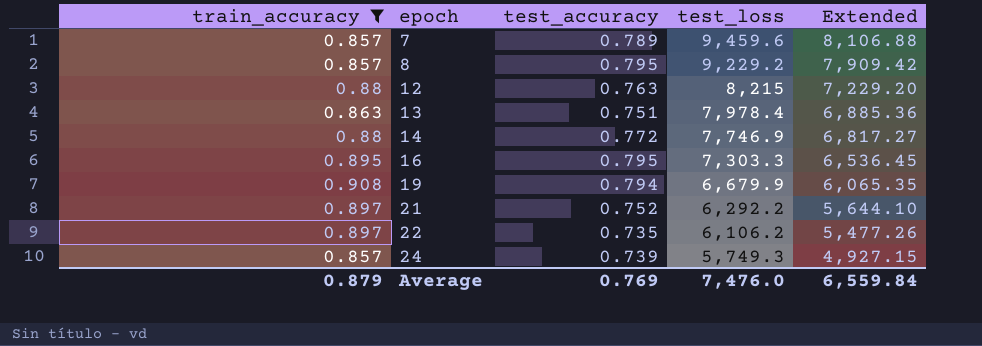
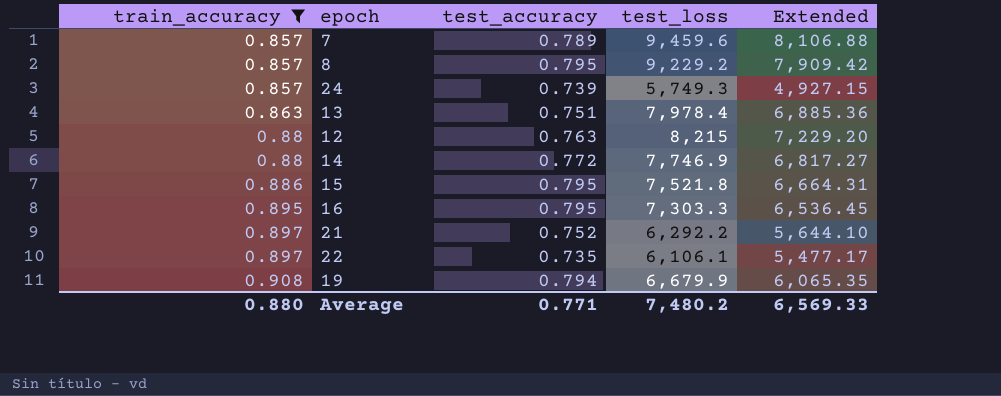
row order: epoch ascending -> train_accuracy ascending
row 15: none -> 0.886 | 0.795 | 7,521.8 | 6,664.31
22 | test_loss: 6,106.2 -> 6,106.1
22 | Extended: 5,477.26 -> 5,477.17
Average | train_accuracy: 0.879 -> 0.880
Average | test_accuracy: 0.769 -> 0.771
Average | test_loss: 7,476.0 -> 7,480.2
Average | Extended: 6,559.84 -> 6,569.33

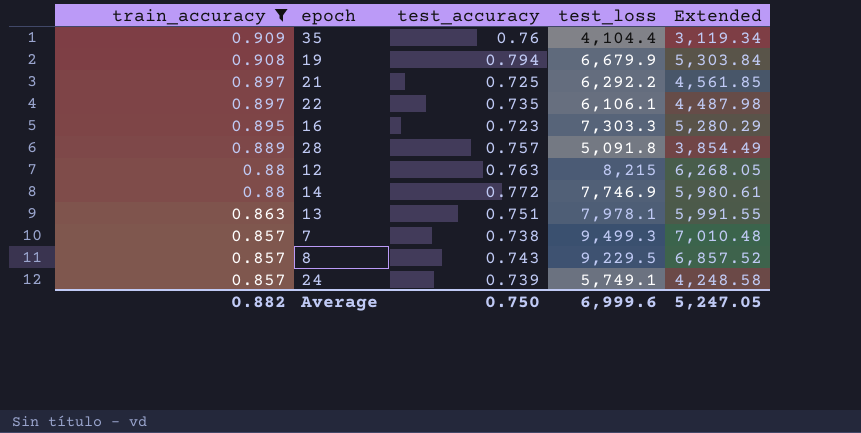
row order: train_accuracy ascending -> train_accuracy descending
column Extended | formula: [train_accuracy] * [test_loss] -> [test_accuracy] * [test_loss]
row 15: 0.886 | 0.795 | 7,521.8 | 6,664.31 -> none
row 35: none -> 0.909 | 0.76 | 4,104.4 | 3,119.34
21 | test_accuracy: 0.752 -> 0.725
16 | test_accuracy: 0.795 -> 0.723
row 28: none -> 0.889 | 0.757 | 5,091.8 | 3,854.49
13 | test_loss: 7,978.4 -> 7,978.1
7 | test_accuracy: 0.789 -> 0.738
7 | test_loss: 9,459.6 -> 9,499.3
8 | test_accuracy: 0.795 -> 0.743
8 | test_loss: 9,229.2 -> 9,229.5
24 | test_loss: 5,749.3 -> 5,749.1
Average | train_accuracy: 0.880 -> 0.882
Average | test_accuracy: 0.771 -> 0.750
Average | test_loss: 7,480.2 -> 6,999.6
Average | Extended: 6,569.33 -> 5,247.05

